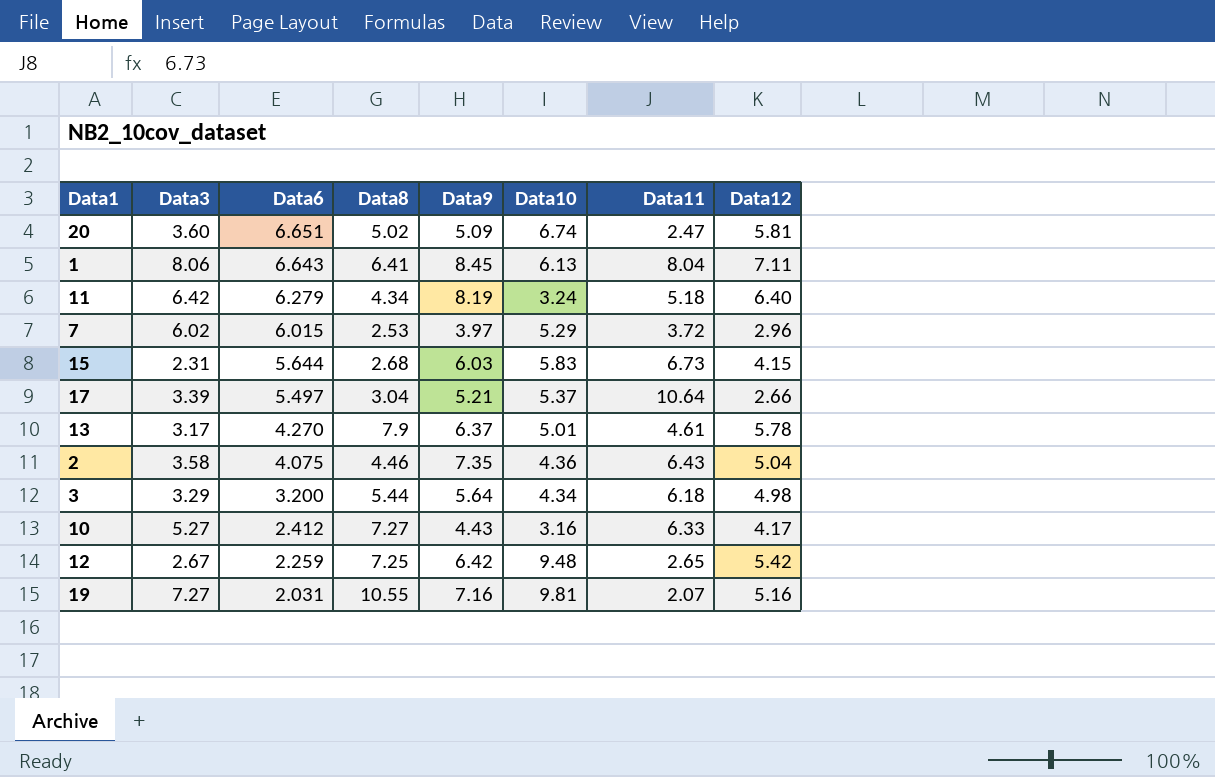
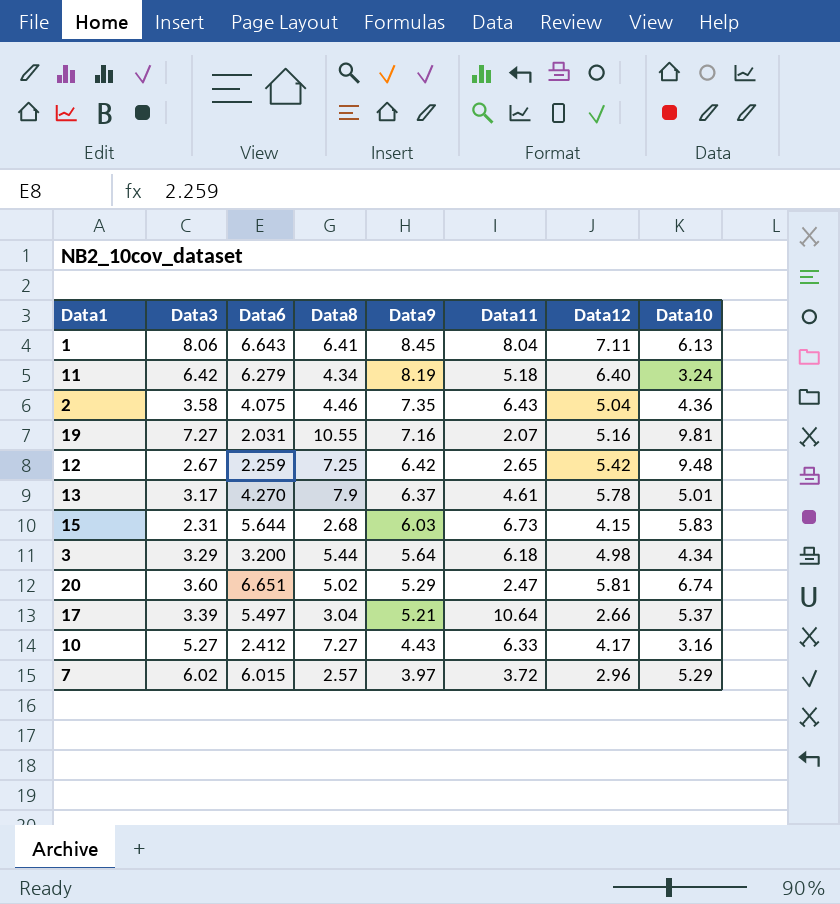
row order: Data6 descending -> Data9 descending
column Data10 | position: 6 -> 8
20 | Data9: 5.09 -> 5.29
7 | Data8: 2.53 -> 2.57

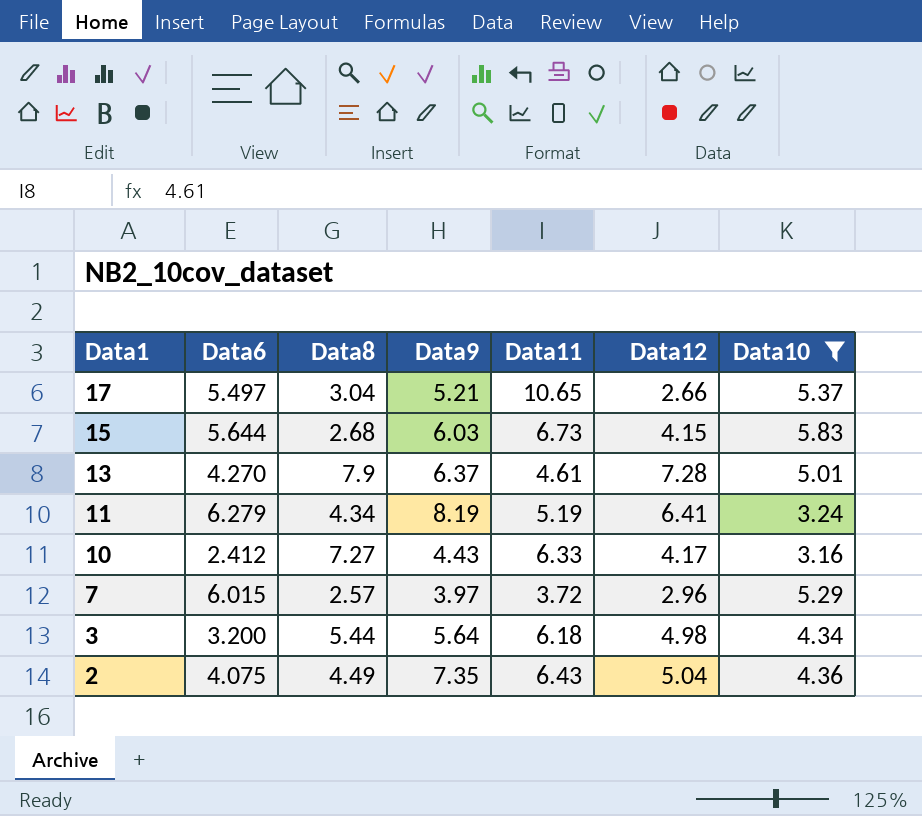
filter: none -> Data10 <= 5.83
row order: Data9 descending -> Data1 descending
column Data3 | position: 2 -> none
17 | Data11: 10.64 -> 10.65
13 | Data12: 5.78 -> 7.28
11 | Data11: 5.18 -> 5.19
11 | Data12: 6.40 -> 6.41
2 | Data8: 4.46 -> 4.49

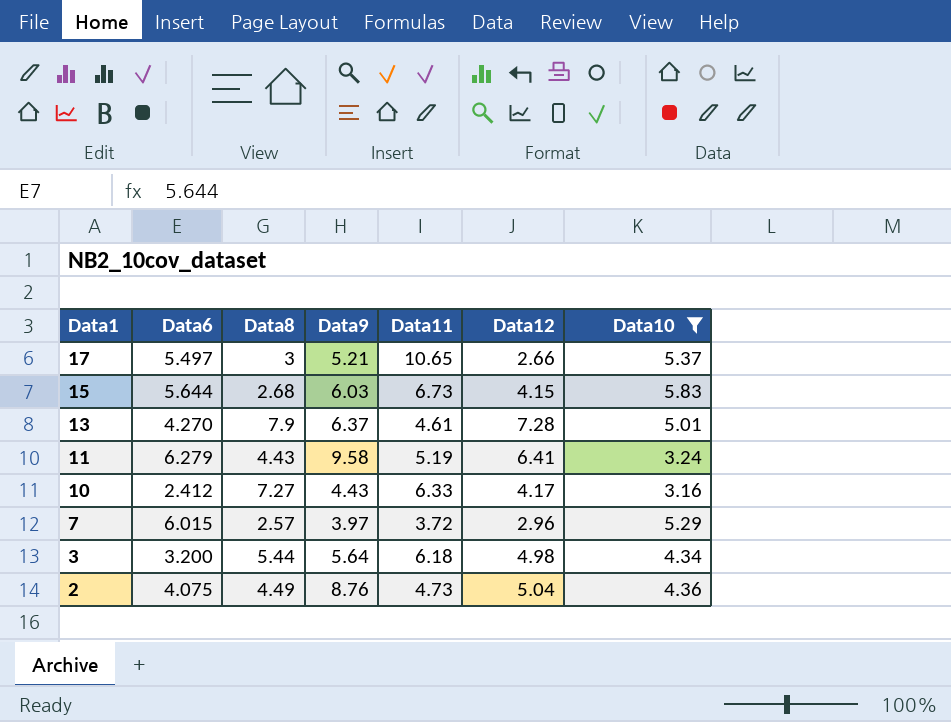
17 | Data8: 3.04 -> 3
11 | Data8: 4.34 -> 4.43
11 | Data9: 8.19 -> 9.58
2 | Data9: 7.35 -> 8.76
2 | Data11: 6.43 -> 4.73

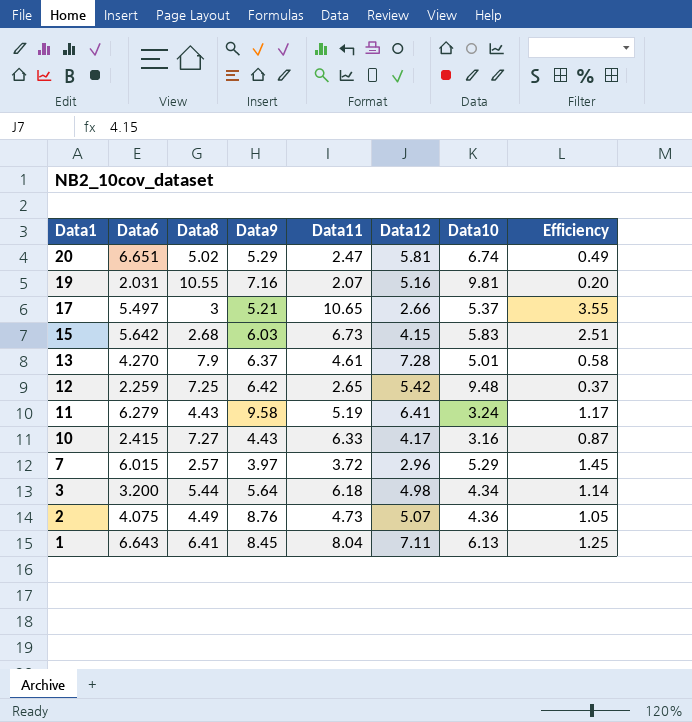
filter: Data10 <= 5.83 -> none
column Efficiency | formula: none -> [Data11] / [Data8]
15 | Data6: 5.644 -> 5.642
10 | Data6: 2.412 -> 2.415
2 | Data12: 5.04 -> 5.07

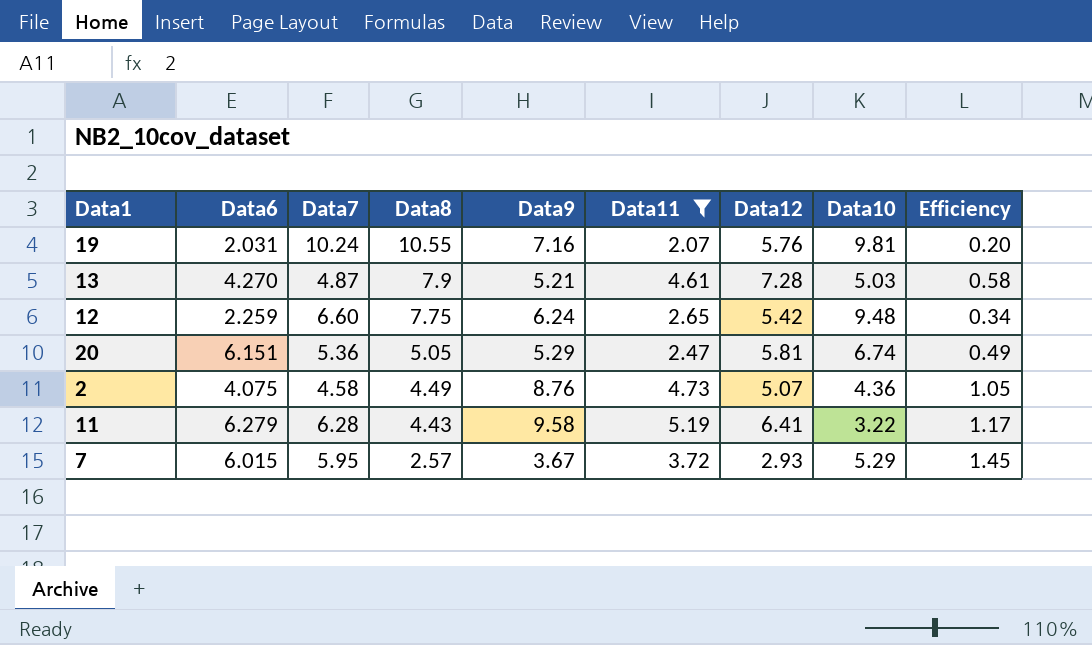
filter: none -> Data11 <= 5.19
row order: Data1 descending -> Data8 descending
column Data7 | position: none -> 3
19 | Data12: 5.16 -> 5.76
13 | Data9: 6.37 -> 5.21
13 | Data10: 5.01 -> 5.03
12 | Data8: 7.25 -> 7.75
12 | Data9: 6.42 -> 6.24
12 | Efficiency: 0.37 -> 0.34
20 | Data6: 6.651 -> 6.151
20 | Data8: 5.02 -> 5.05
11 | Data10: 3.24 -> 3.22
7 | Data9: 3.97 -> 3.67
7 | Data12: 2.96 -> 2.93

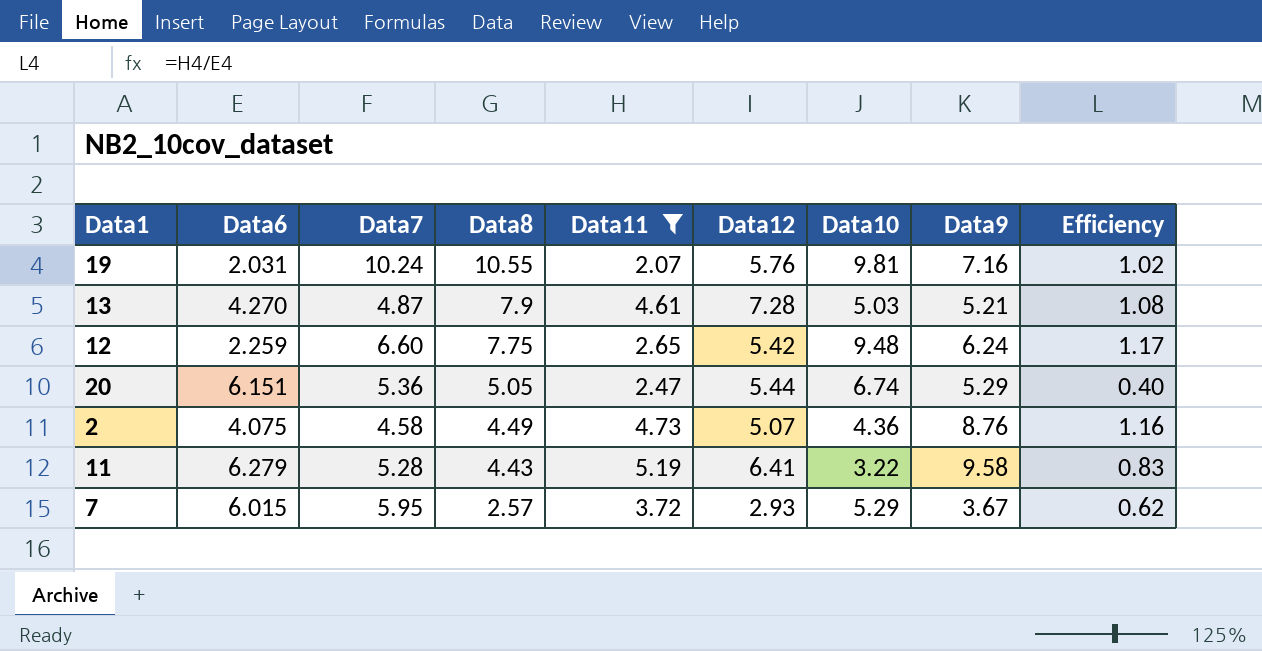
column Data9 | position: 5 -> 8
column Efficiency | formula: [Data11] / [Data8] -> [Data11] / [Data6]
20 | Data12: 5.81 -> 5.44
11 | Data7: 6.28 -> 5.28

